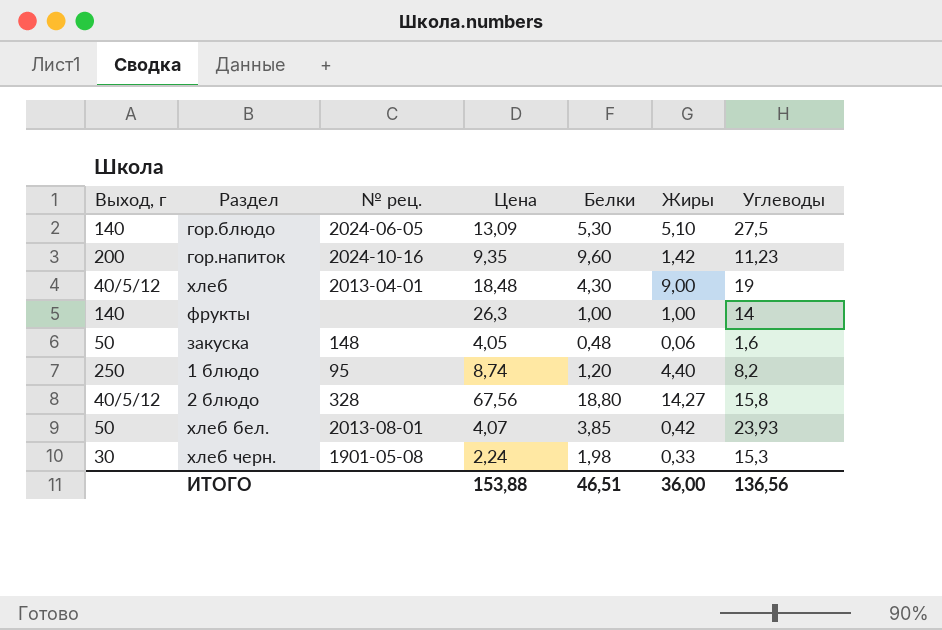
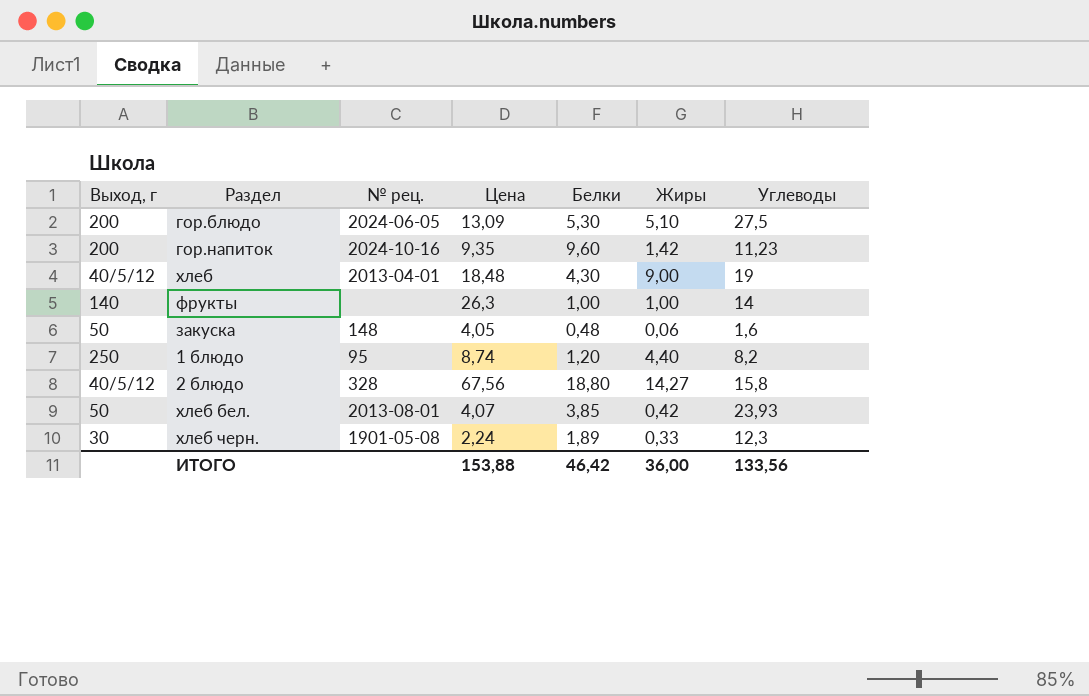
гор.блюдо | Выход, г: 140 -> 200
хлеб черн. | Белки: 1,98 -> 1,89
хлеб черн. | Углеводы: 15,3 -> 12,3
ИТОГО | Белки: 46,51 -> 46,42
ИТОГО | Углеводы: 136,56 -> 133,56

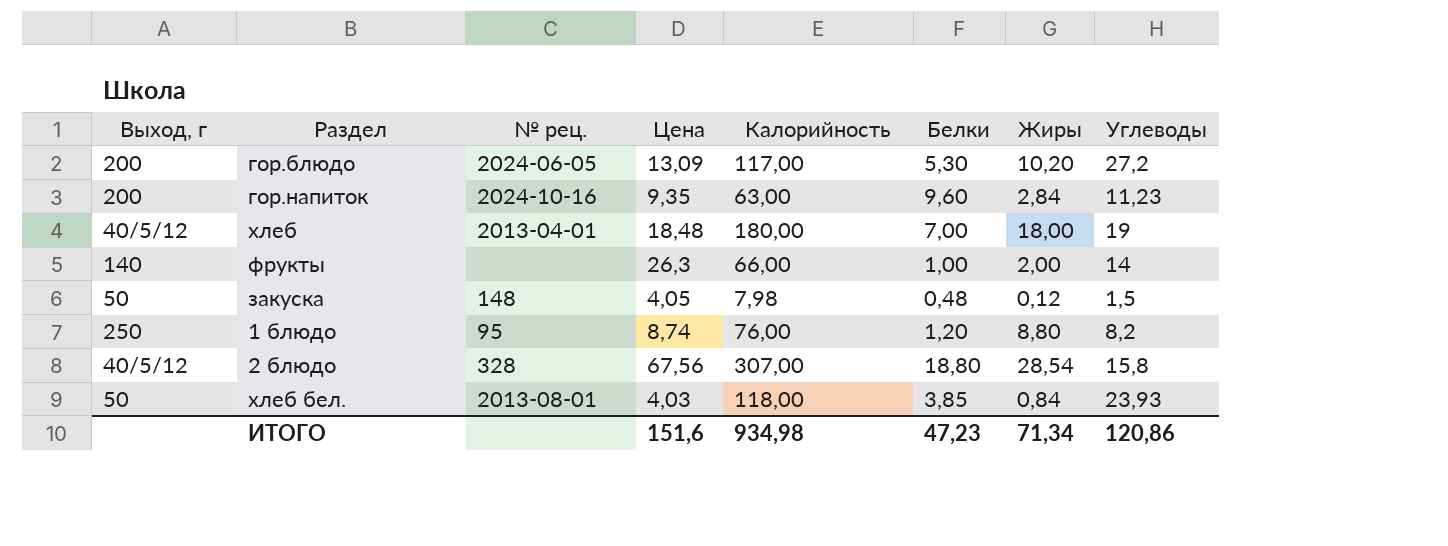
column Калорийность | position: none -> 5
row хлеб черн.: 30 | 1901-05-08 | 2,24 | 1,89 | 0,33 | 12,3 -> none
гор.блюдо | Жиры: 5,10 -> 10,20
гор.блюдо | Углеводы: 27,5 -> 27,2
гор.напиток | Жиры: 1,42 -> 2,84
хлеб | Белки: 4,30 -> 7,00
хлеб | Жиры: 9,00 -> 18,00
фрукты | Жиры: 1,00 -> 2,00
закуска | Жиры: 0,06 -> 0,12
закуска | Углеводы: 1,6 -> 1,5
1 блюдо | Жиры: 4,40 -> 8,80
2 блюдо | Жиры: 14,27 -> 28,54
хлеб бел. | Цена: 4,07 -> 4,03
хлеб бел. | Жиры: 0,42 -> 0,84
ИТОГО | Цена: 153,88 -> 151,6
ИТОГО | Белки: 46,42 -> 47,23
ИТОГО | Жиры: 36,00 -> 71,34
ИТОГО | Углеводы: 133,56 -> 120,86

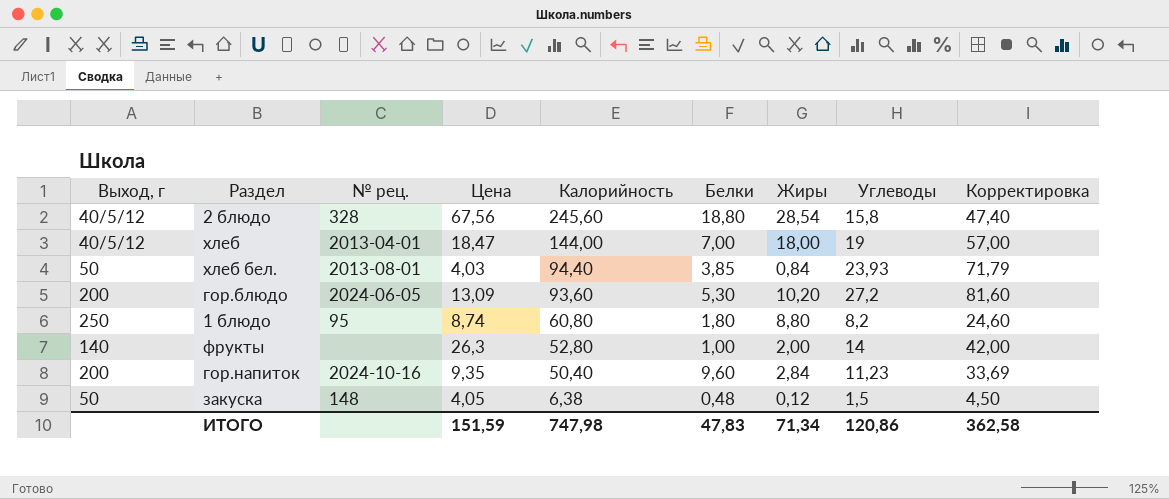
row order: none -> Калорийность descending
column Корректировка | formula: none -> [Углеводы] * 3
2 блюдо | Калорийность: 307,00 -> 245,60
хлеб | Цена: 18,48 -> 18,47
хлеб | Калорийность: 180,00 -> 144,00
хлеб бел. | Калорийность: 118,00 -> 94,40
гор.блюдо | Калорийность: 117,00 -> 93,60
1 блюдо | Калорийность: 76,00 -> 60,80
1 блюдо | Белки: 1,20 -> 1,80
фрукты | Калорийность: 66,00 -> 52,80
гор.напиток | Калорийность: 63,00 -> 50,40
закуска | Калорийность: 7,98 -> 6,38
ИТОГО | Цена: 151,6 -> 151,59
ИТОГО | Калорийность: 934,98 -> 747,98
ИТОГО | Белки: 47,23 -> 47,83

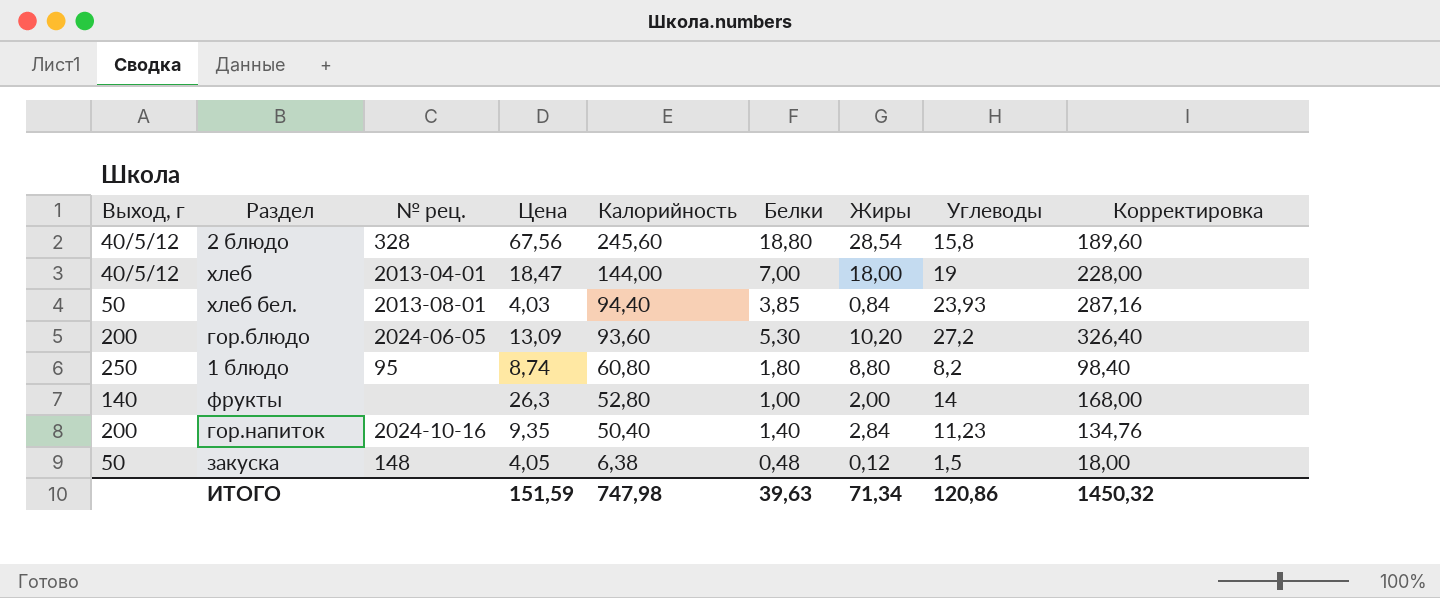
column Корректировка | formula: [Углеводы] * 3 -> [Углеводы] * 12
гор.напиток | Белки: 9,60 -> 1,40
ИТОГО | Белки: 47,83 -> 39,63
ИТОГО | Корректировка: 362,58 -> 1450,32

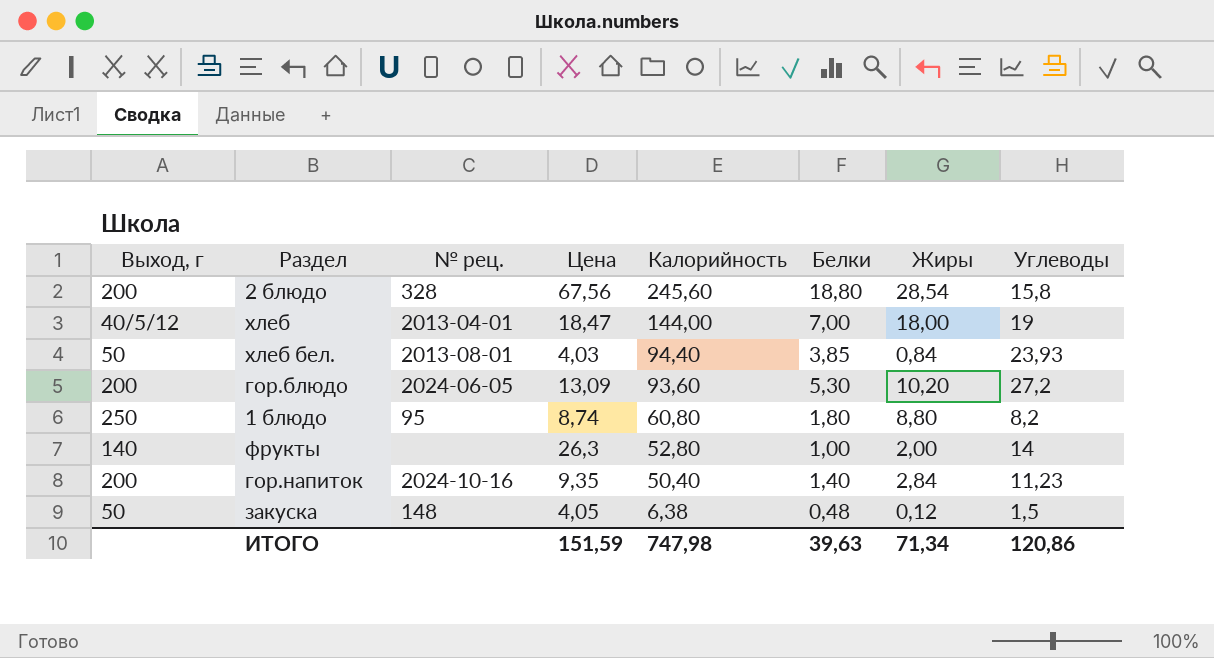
column Корректировка | formula: [Углеводы] * 12 -> none
2 блюдо | Выход, г: 40/5/12 -> 200

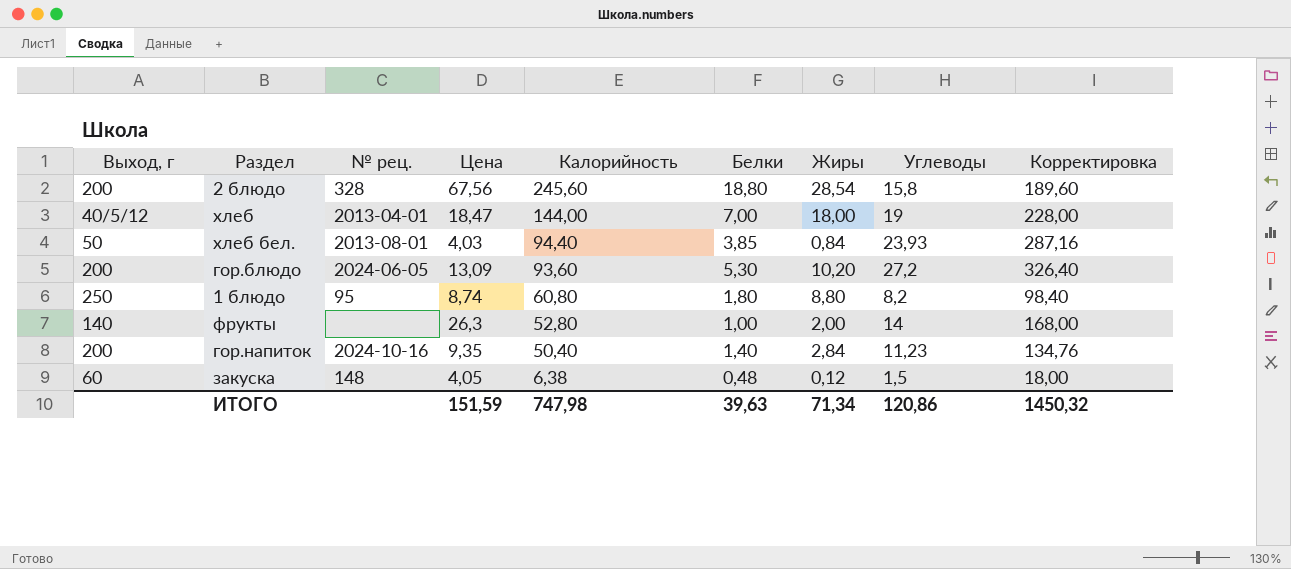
column Корректировка | formula: none -> [Углеводы] * 12
закуска | Выход, г: 50 -> 60

